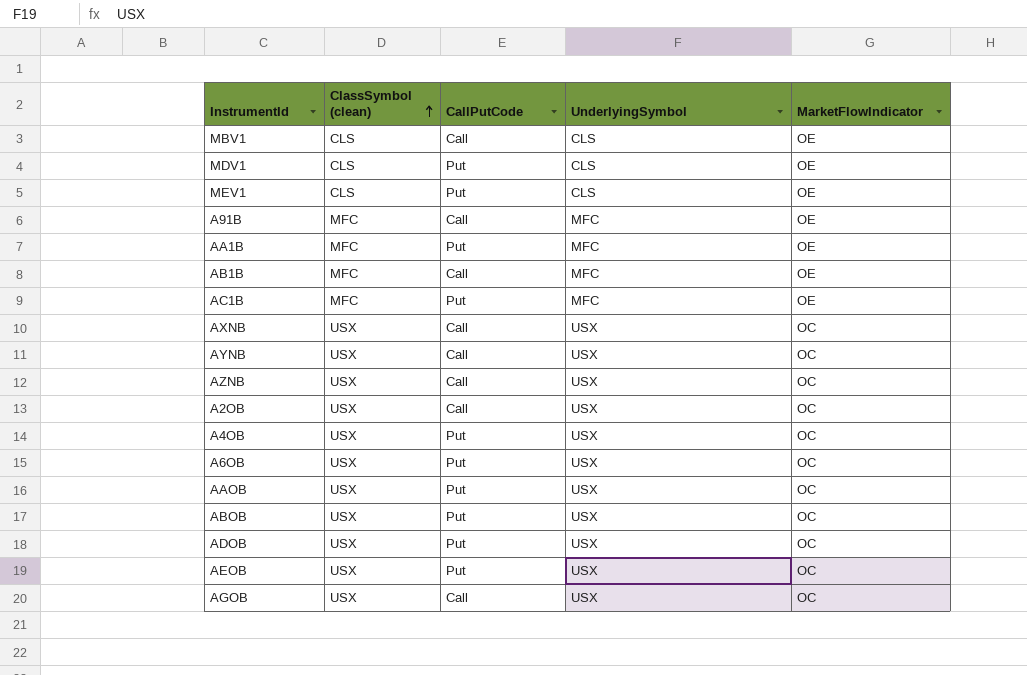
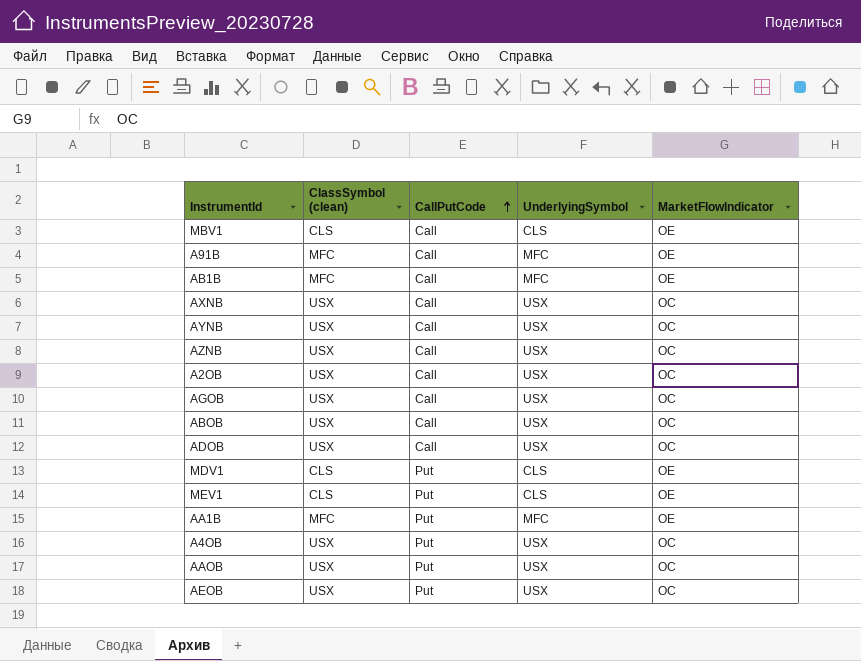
row order: ClassSymbol (clean) ascending -> CallPutCode ascending
row AC1B: MFC | Put | MFC | OE -> none
row A6OB: USX | Put | USX | OC -> none
ABOB | CallPutCode: Put -> Call
ADOB | CallPutCode: Put -> Call

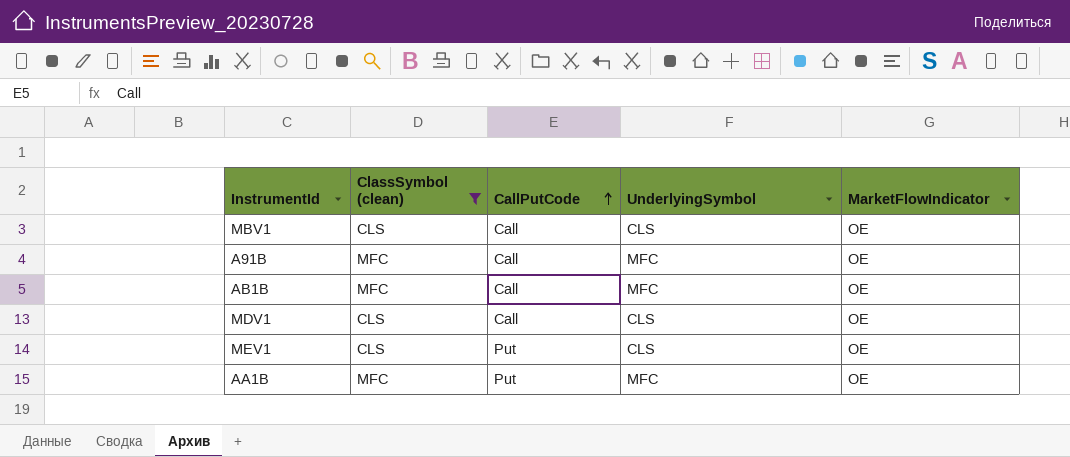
filter: none -> ClassSymbol (clean) != USX
MDV1 | CallPutCode: Put -> Call

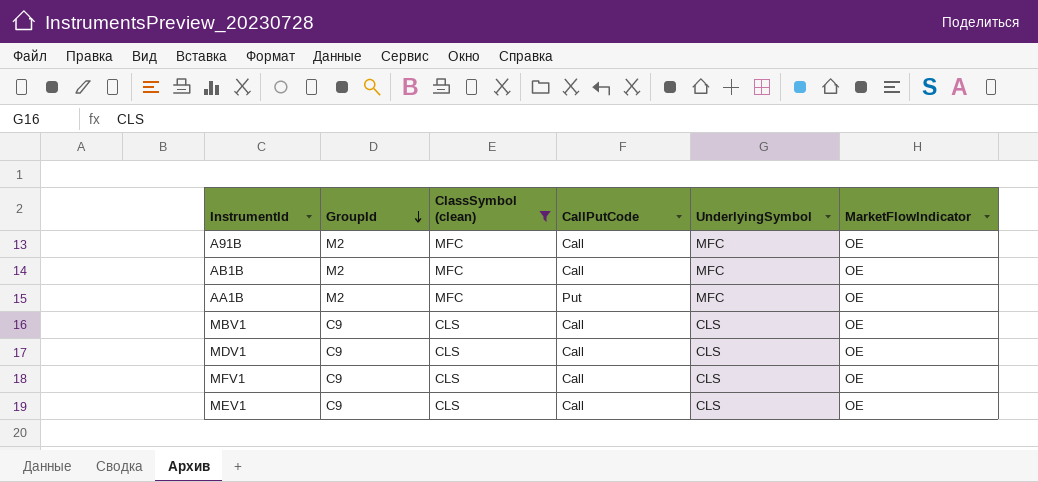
row order: CallPutCode ascending -> GroupId descending
column GroupId | position: none -> 2
row MFV1: none -> C9 | CLS | Call | CLS | OE
MEV1 | CallPutCode: Put -> Call

